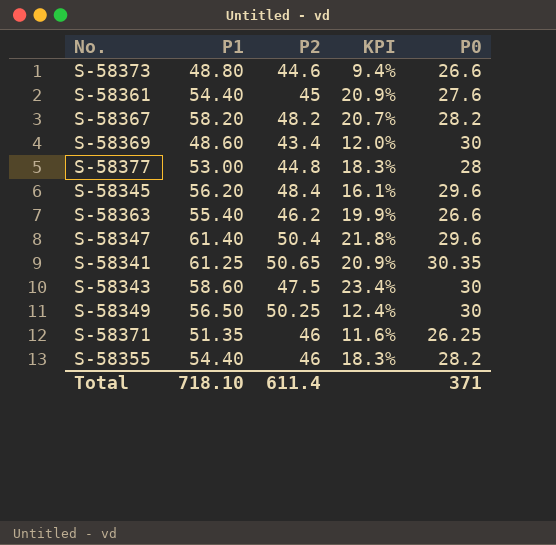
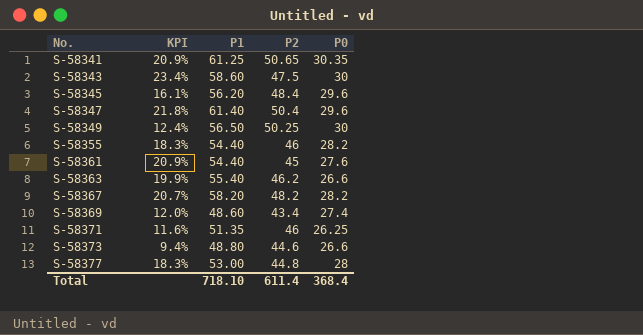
row order: none -> No. ascending
column KPI | position: 4 -> 2
S-58369 | P0: 30 -> 27.4
Total | P0: 371 -> 368.4

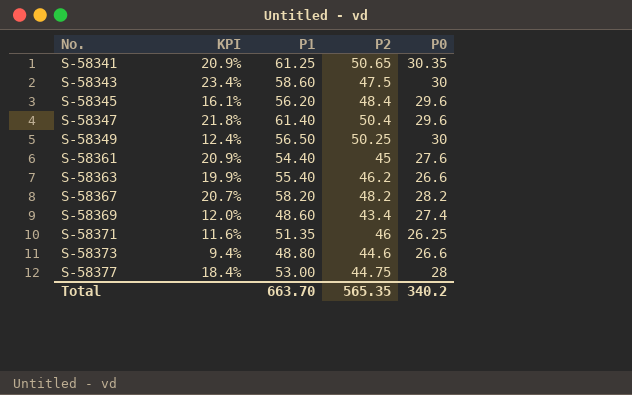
row S-58355: 18.3% | 54.40 | 46 | 28.2 -> none
S-58377 | KPI: 18.3% -> 18.4%
S-58377 | P2: 44.8 -> 44.75
Total | P1: 718.10 -> 663.70
Total | P2: 611.4 -> 565.35
Total | P0: 368.4 -> 340.2

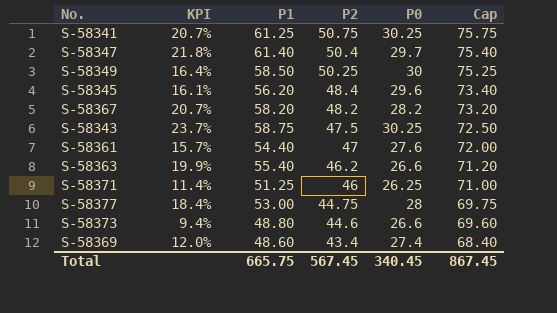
row order: No. ascending -> P2 descending
column Cap | formula: none -> [P2] + 25
S-58341 | KPI: 20.9% -> 20.7%
S-58341 | P2: 50.65 -> 50.75
S-58341 | P0: 30.35 -> 30.25
S-58347 | P0: 29.6 -> 29.7
S-58349 | KPI: 12.4% -> 16.4%
S-58349 | P1: 56.50 -> 58.50
S-58343 | KPI: 23.4% -> 23.7%
S-58343 | P1: 58.60 -> 58.75
S-58343 | P0: 30 -> 30.25
S-58361 | KPI: 20.9% -> 15.7%
S-58361 | P2: 45 -> 47
S-58371 | KPI: 11.6% -> 11.4%
S-58371 | P1: 51.35 -> 51.25
Total | P1: 663.70 -> 665.75
Total | P2: 565.35 -> 567.45
Total | P0: 340.2 -> 340.45

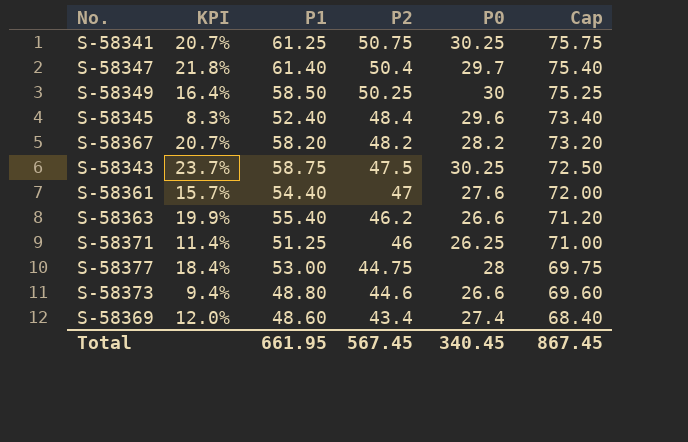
S-58345 | KPI: 16.1% -> 8.3%
S-58345 | P1: 56.20 -> 52.40
Total | P1: 665.75 -> 661.95

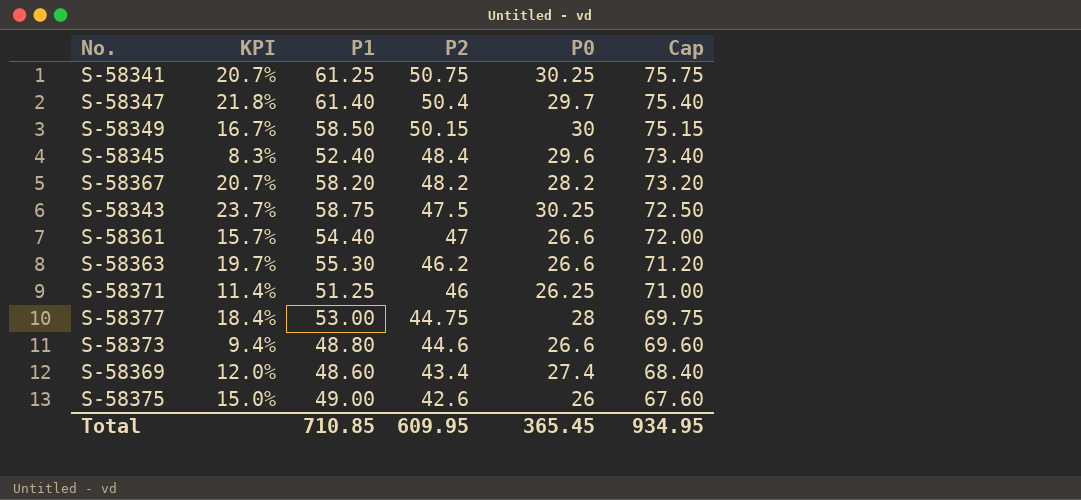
S-58349 | KPI: 16.4% -> 16.7%
S-58349 | P2: 50.25 -> 50.15
S-58349 | Cap: 75.25 -> 75.15
S-58361 | P0: 27.6 -> 26.6
S-58363 | KPI: 19.9% -> 19.7%
S-58363 | P1: 55.40 -> 55.30
row S-58375: none -> 15.0% | 49.00 | 42.6 | 26 | 67.60
Total | P1: 661.95 -> 710.85
Total | P2: 567.45 -> 609.95
Total | P0: 340.45 -> 365.45
Total | Cap: 867.45 -> 934.95

